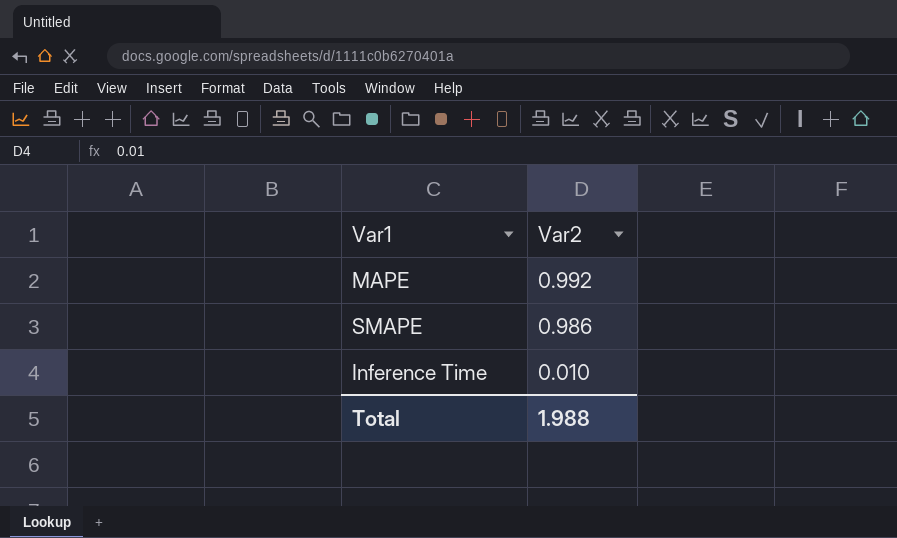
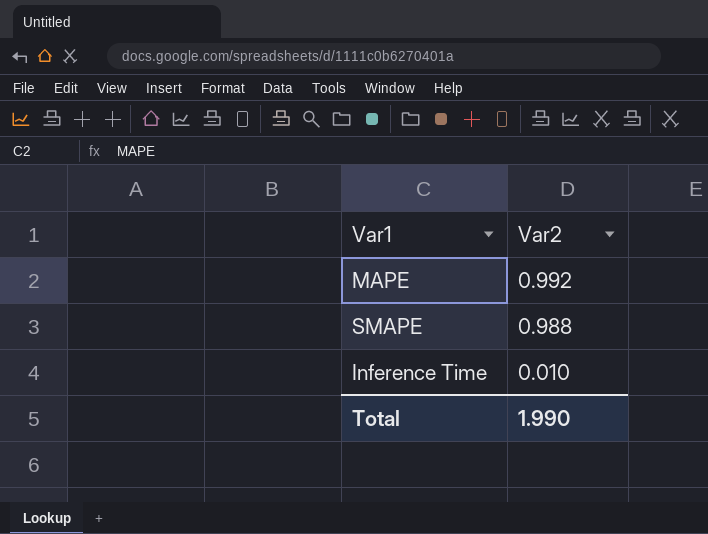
SMAPE | Var2: 0.986 -> 0.988
Total | Var2: 1.988 -> 1.990

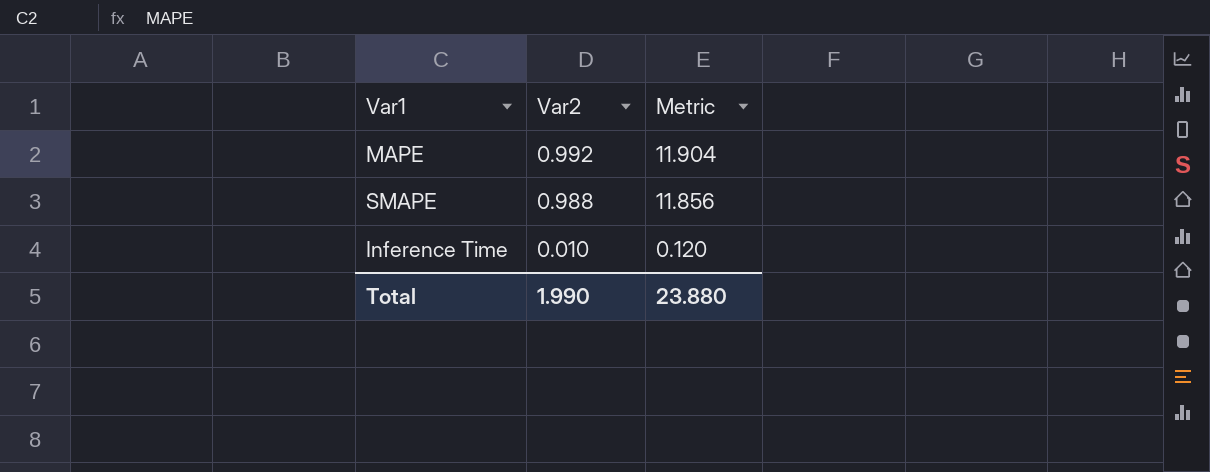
column Metric | formula: none -> [Var2] * 12

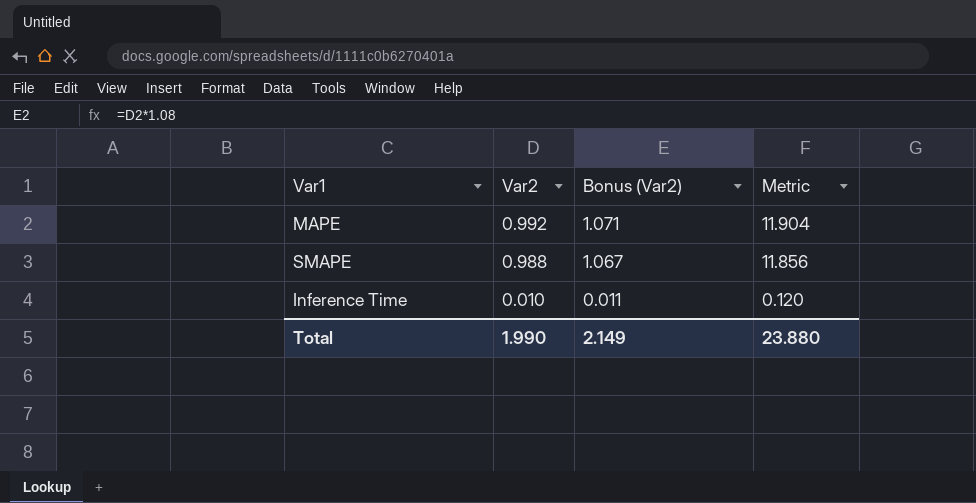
column Bonus (Var2) | formula: none -> [Var2] * 1.08

